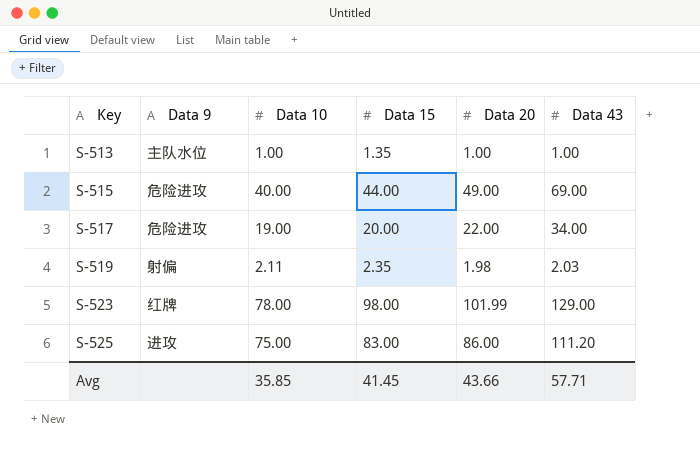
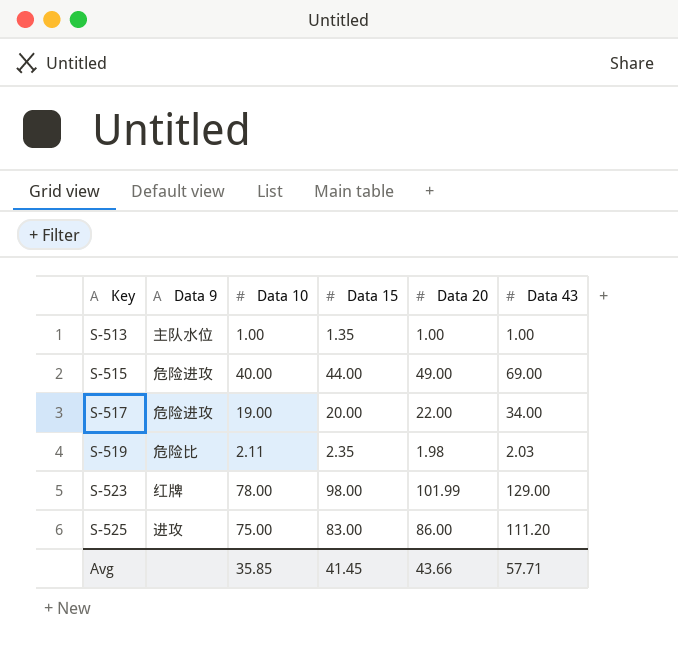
S-519 | Data 9: 射偏 -> 危险比

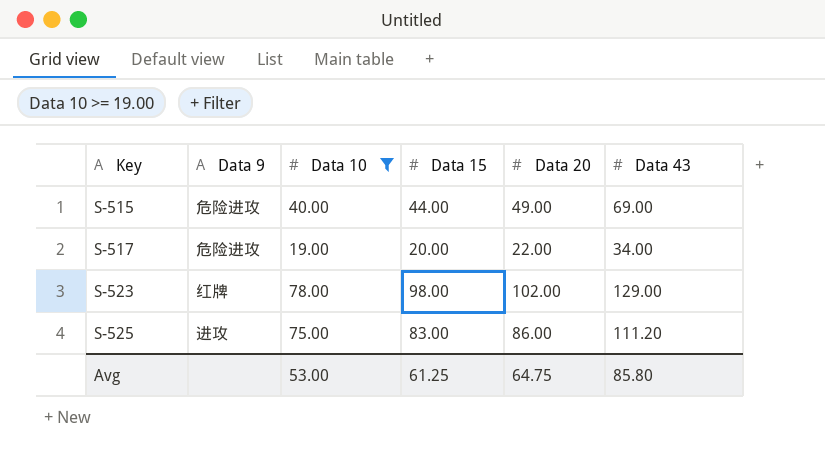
filter: none -> Data 10 >= 19.00
S-523 | Data 20: 101.99 -> 102.00
Avg | Data 10: 35.85 -> 53.00
Avg | Data 15: 41.45 -> 61.25
Avg | Data 20: 43.66 -> 64.75
Avg | Data 43: 57.71 -> 85.80

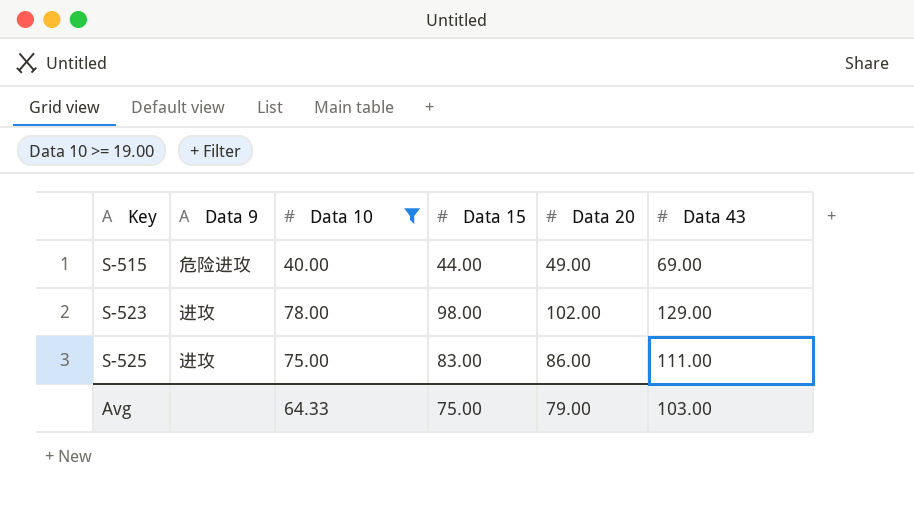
row S-517: 危险进攻 | 19.00 | 20.00 | 22.00 | 34.00 -> none
S-523 | Data 9: 红牌 -> 进攻
S-525 | Data 43: 111.20 -> 111.00
Avg | Data 10: 53.00 -> 64.33
Avg | Data 15: 61.25 -> 75.00
Avg | Data 20: 64.75 -> 79.00
Avg | Data 43: 85.80 -> 103.00

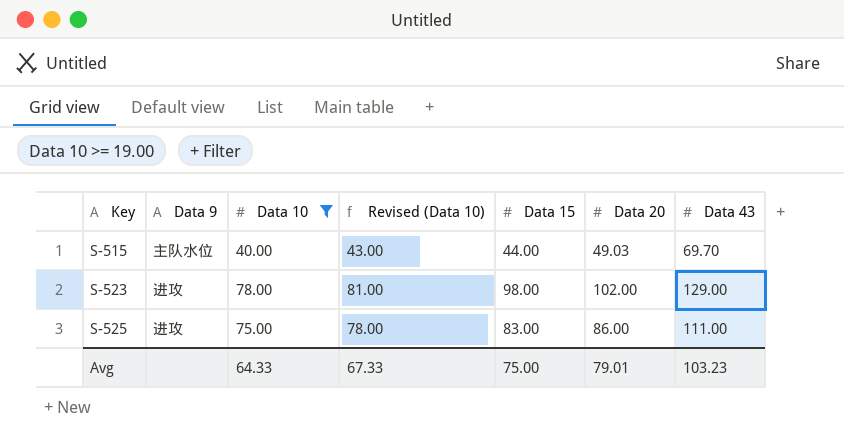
column Revised (Data 10) | formula: none -> [Data 10] + 3
S-515 | Data 9: 危险进攻 -> 主队水位
S-515 | Data 20: 49.00 -> 49.03
S-515 | Data 43: 69.00 -> 69.70
Avg | Data 20: 79.00 -> 79.01
Avg | Data 43: 103.00 -> 103.23

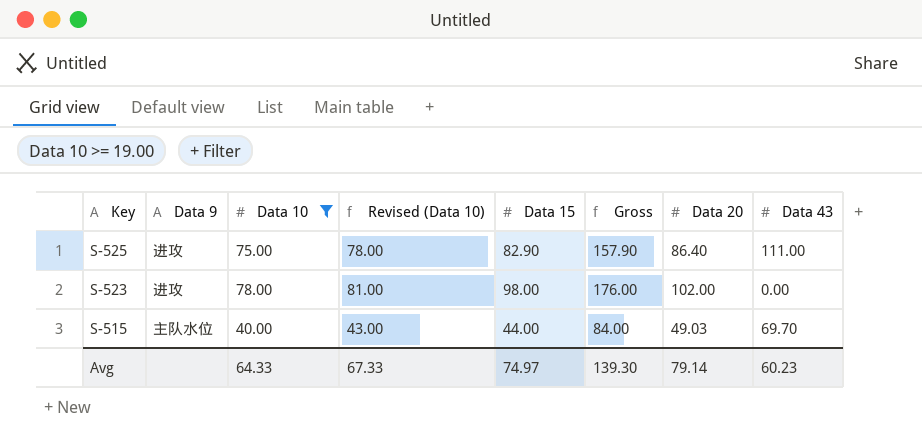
row order: Key ascending -> Key descending
column Gross | formula: none -> [Data 10] + [Data 15]
S-525 | Data 15: 83.00 -> 82.90
S-525 | Data 20: 86.00 -> 86.40
S-523 | Data 43: 129.00 -> 0.00
Avg | Data 15: 75.00 -> 74.97
Avg | Data 20: 79.01 -> 79.14
Avg | Data 43: 103.23 -> 60.23

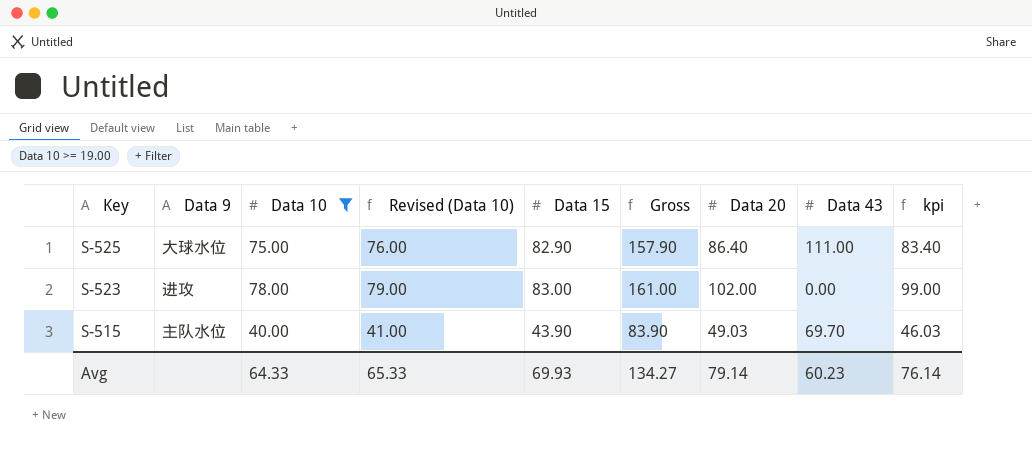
column Revised (Data 10) | formula: [Data 10] + 3 -> [Data 10] + 1
column kpi | formula: none -> [Data 20] - 3
S-525 | Data 9: 进攻 -> 大球水位
S-523 | Data 15: 98.00 -> 83.00
S-523 | Gross: 176.00 -> 161.00
S-515 | Data 15: 44.00 -> 43.90
S-515 | Gross: 84.00 -> 83.90
Avg | Revised (Data 10): 67.33 -> 65.33
Avg | Data 15: 74.97 -> 69.93
Avg | Gross: 139.30 -> 134.27

